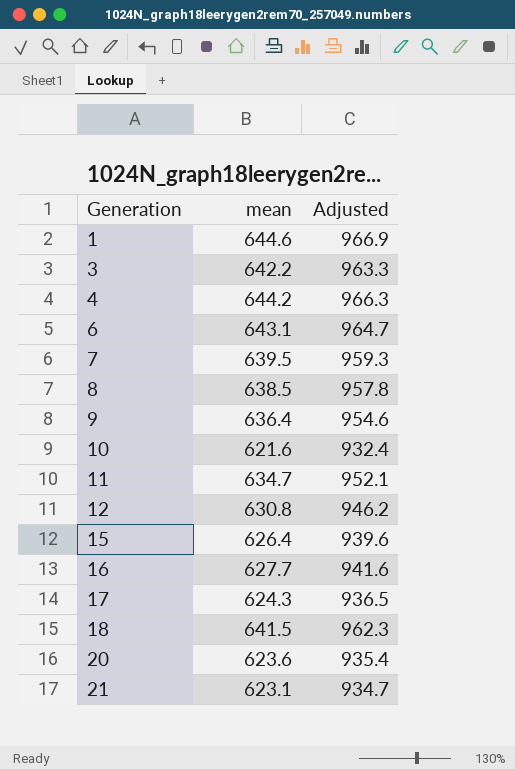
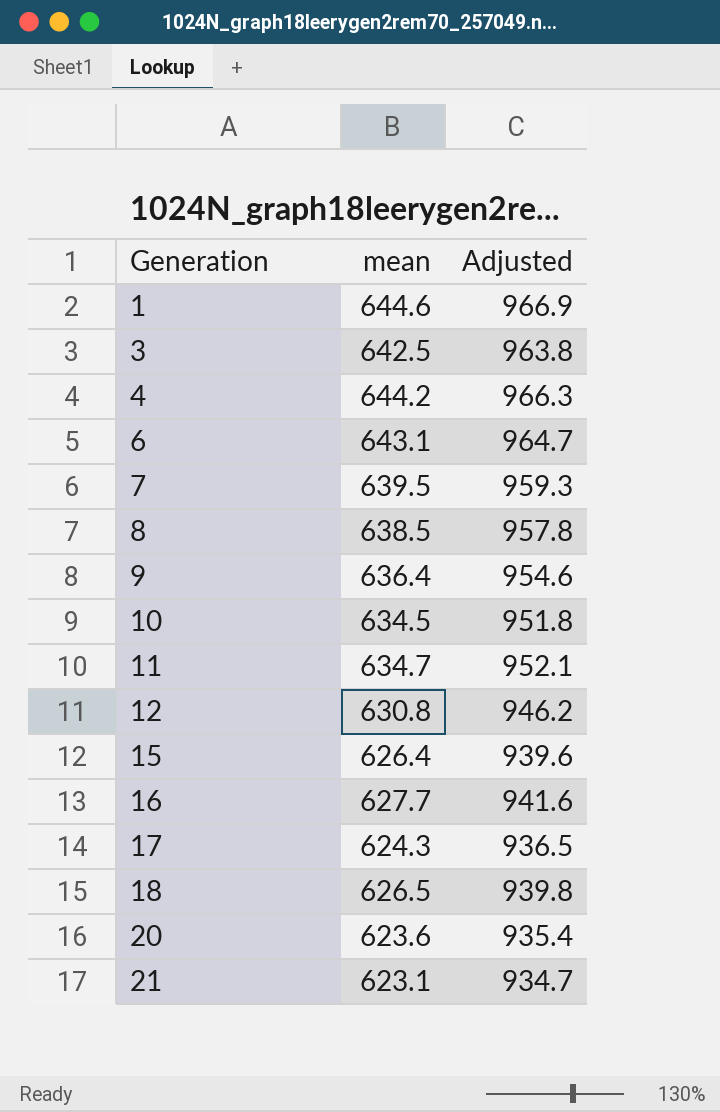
3 | mean: 642.2 -> 642.5
3 | Adjusted: 963.3 -> 963.8
10 | mean: 621.6 -> 634.5
10 | Adjusted: 932.4 -> 951.8
18 | mean: 641.5 -> 626.5
18 | Adjusted: 962.3 -> 939.8

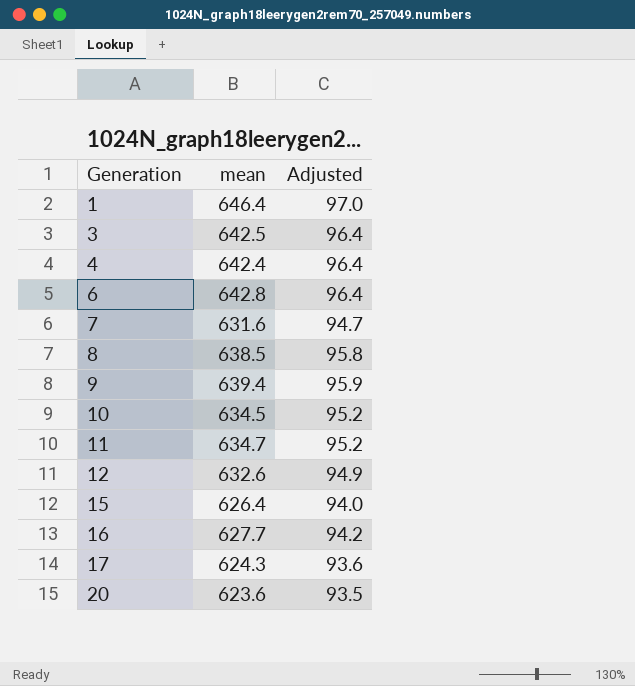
column Adjusted | formula: [mean] * 1.5 -> [mean] * 0.15
row 18: 626.5 | 939.8 -> none
row 21: 623.1 | 934.7 -> none
1 | mean: 644.6 -> 646.4
4 | mean: 644.2 -> 642.4
6 | mean: 643.1 -> 642.8
7 | mean: 639.5 -> 631.6
9 | mean: 636.4 -> 639.4
12 | mean: 630.8 -> 632.6

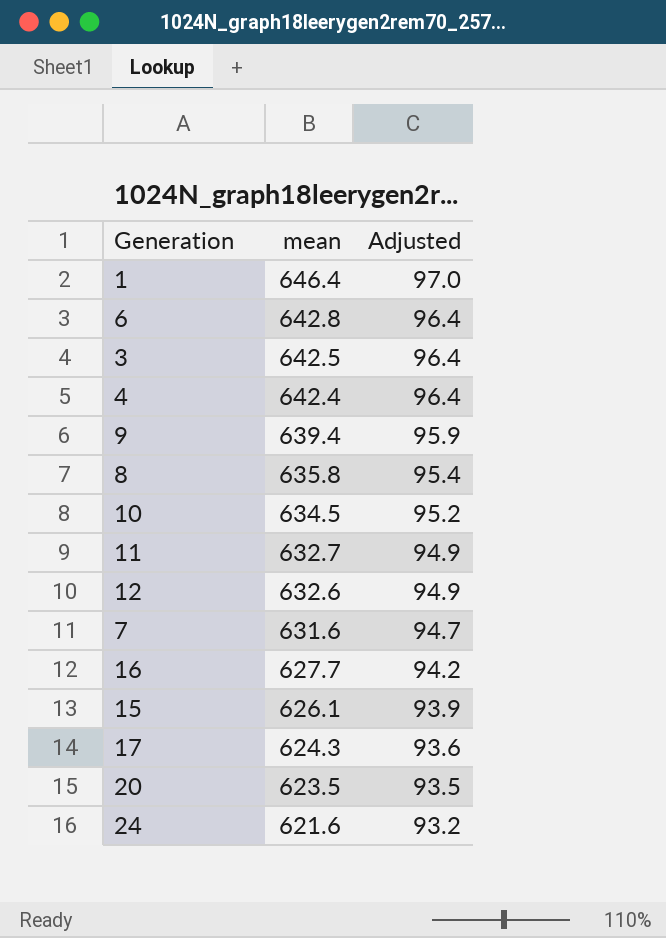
row order: Generation ascending -> mean descending
8 | mean: 638.5 -> 635.8
8 | Adjusted: 95.8 -> 95.4
11 | mean: 634.7 -> 632.7
11 | Adjusted: 95.2 -> 94.9
15 | mean: 626.4 -> 626.1
15 | Adjusted: 94.0 -> 93.9
20 | mean: 623.6 -> 623.5
row 24: none -> 621.6 | 93.2

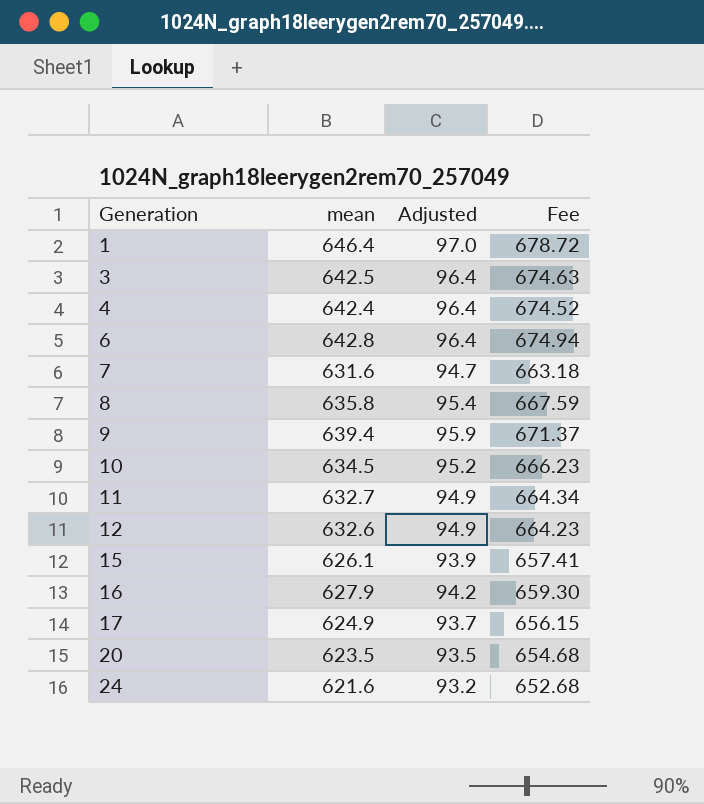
row order: mean descending -> Generation ascending
column Fee | formula: none -> [mean] * 1.05
16 | mean: 627.7 -> 627.9
17 | mean: 624.3 -> 624.9
17 | Adjusted: 93.6 -> 93.7

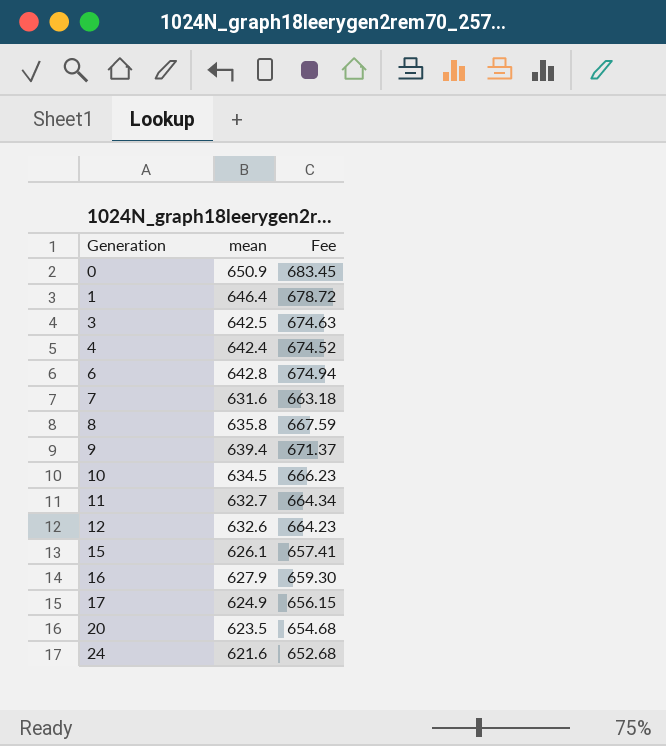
column Adjusted | formula: [mean] * 0.15 -> none
row 0: none -> 650.9 | 683.45

